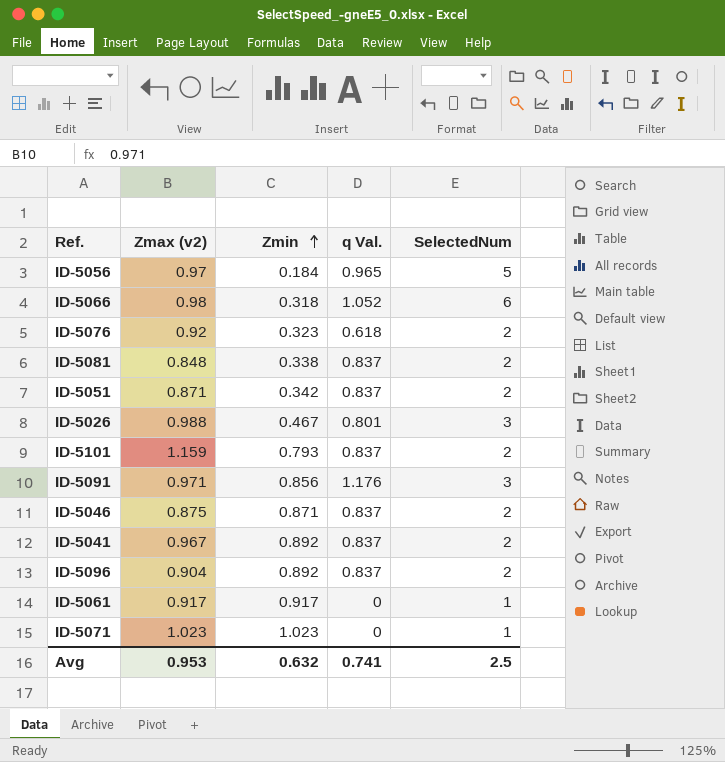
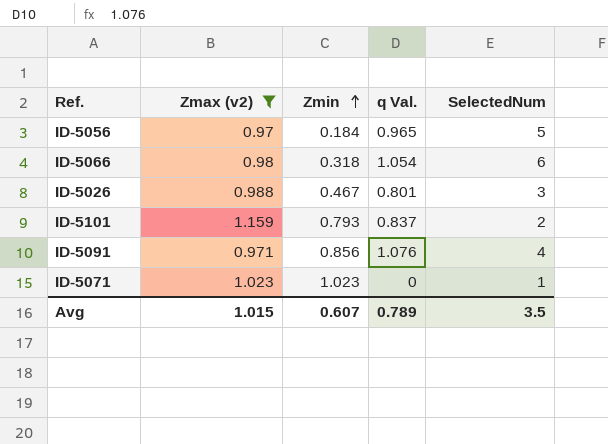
filter: none -> Zmax (v2) >= 0.97
ID-5066 | q Val.: 1.052 -> 1.054
ID-5091 | q Val.: 1.176 -> 1.076
ID-5091 | SelectedNum: 3 -> 4
Avg | Zmax (v2): 0.953 -> 1.015
Avg | Zmin: 0.632 -> 0.607
Avg | q Val.: 0.741 -> 0.789
Avg | SelectedNum: 2.5 -> 3.5

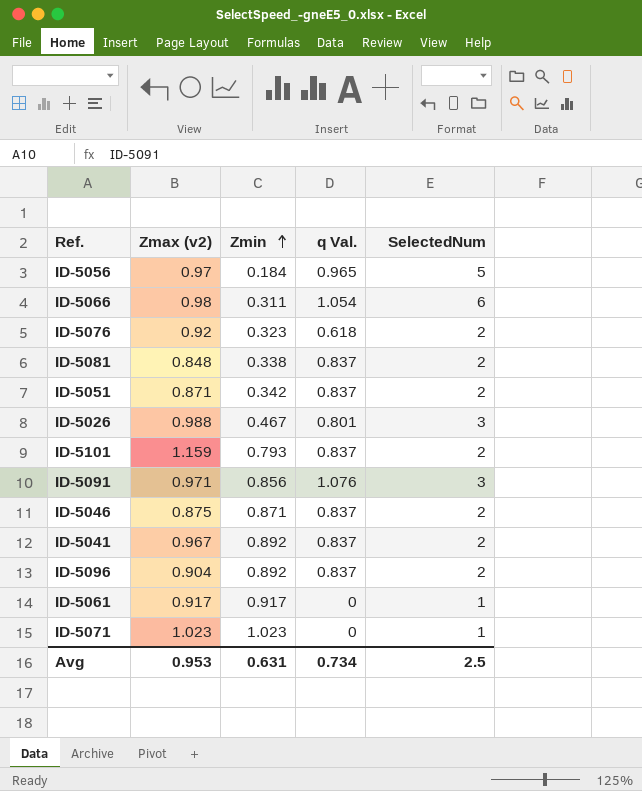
filter: Zmax (v2) >= 0.97 -> none
ID-5066 | Zmin: 0.318 -> 0.311
ID-5091 | SelectedNum: 4 -> 3
Avg | Zmax (v2): 1.015 -> 0.953
Avg | Zmin: 0.607 -> 0.631
Avg | q Val.: 0.789 -> 0.734
Avg | SelectedNum: 3.5 -> 2.5

